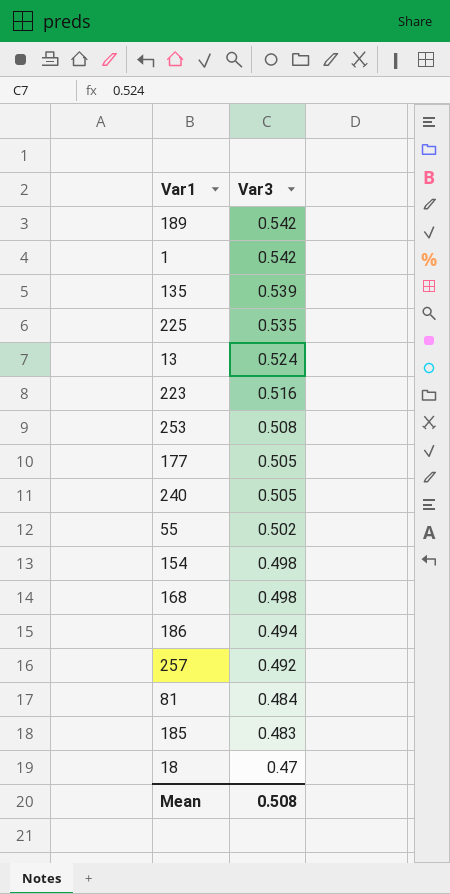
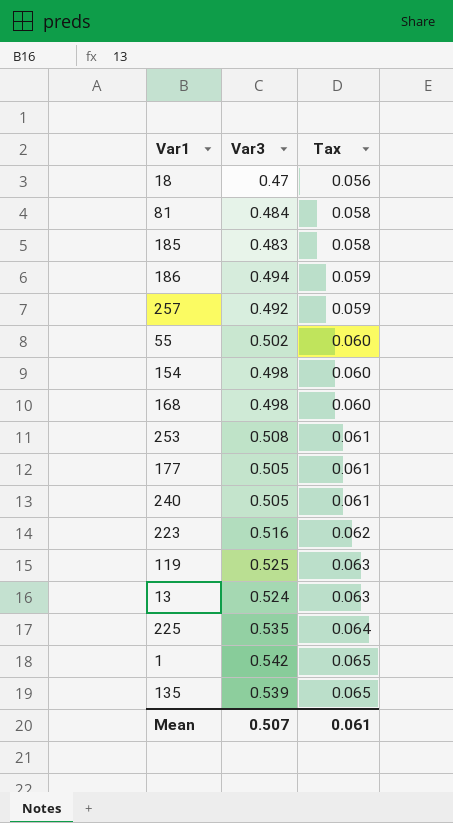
row order: Var3 descending -> Tax ascending
column Tax | formula: none -> [Var3] * 0.12
row 189: 0.542 -> none
row 119: none -> 0.525 | 0.063
Mean | Var3: 0.508 -> 0.507

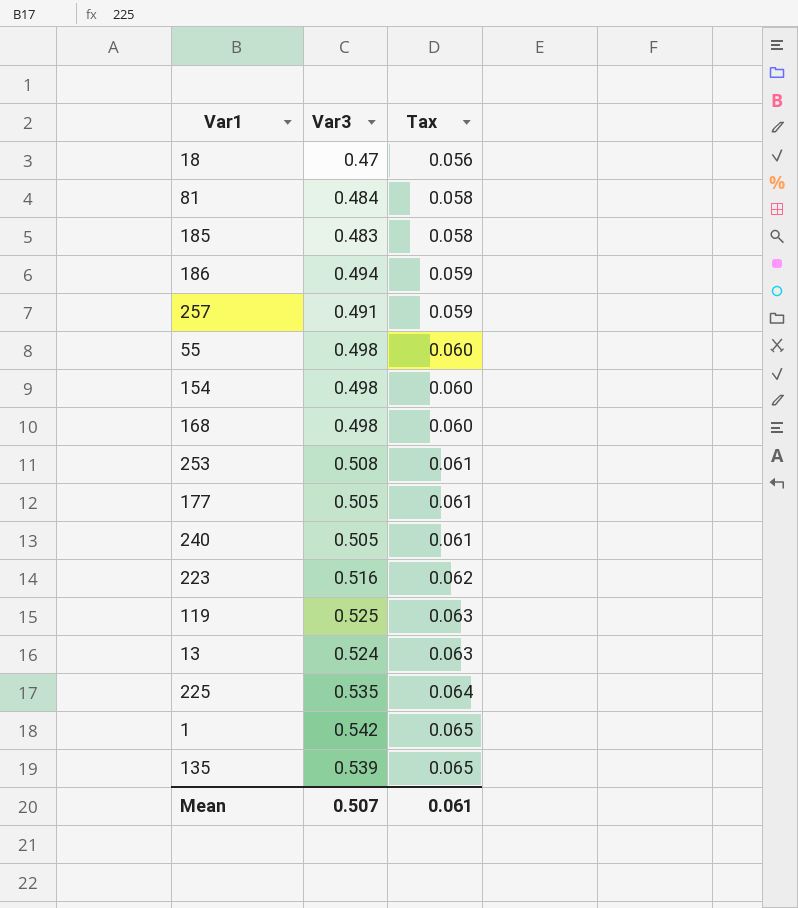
257 | Var3: 0.492 -> 0.491
55 | Var3: 0.502 -> 0.498

